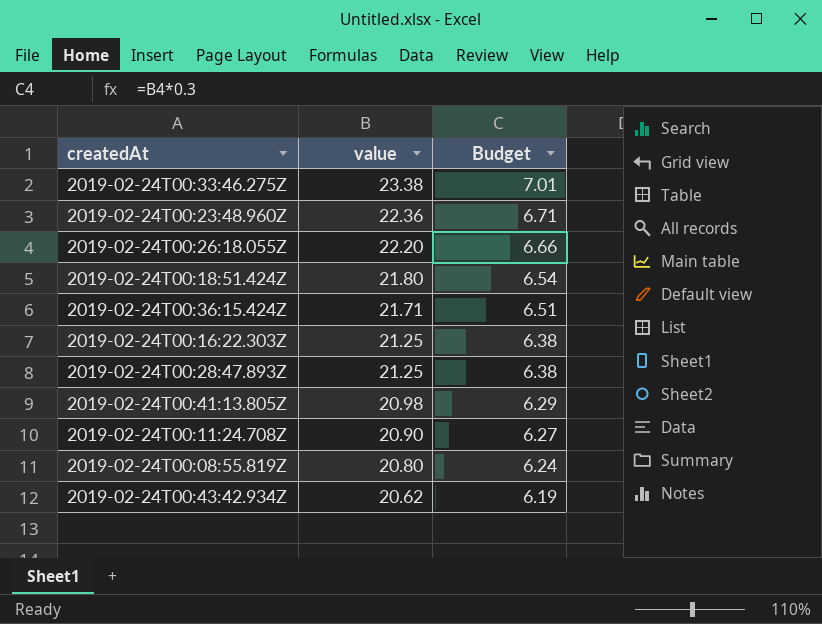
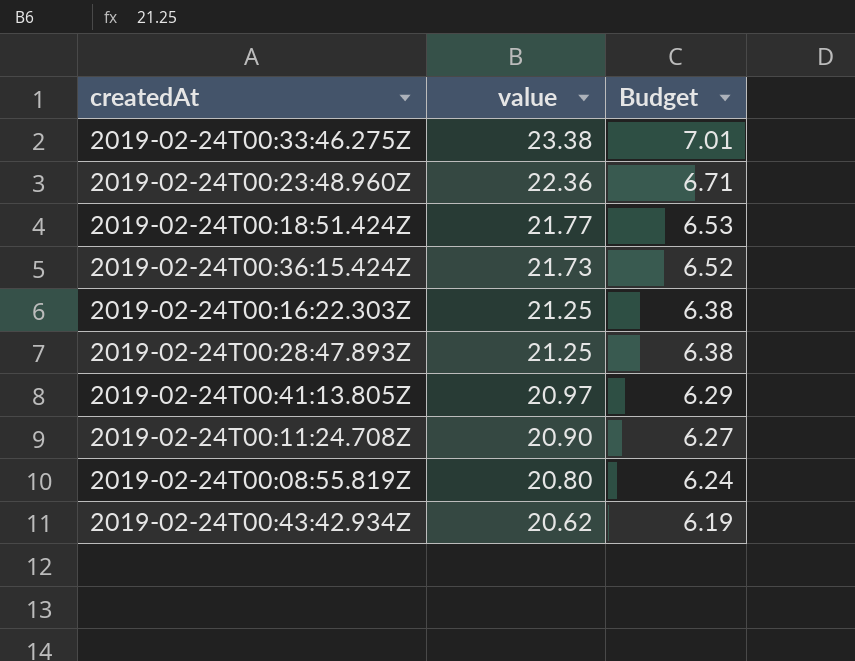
row 2019-02-24T00:26:18.055Z: 22.20 | 6.66 -> none
2019-02-24T00:18:51.424Z | value: 21.80 -> 21.77
2019-02-24T00:18:51.424Z | Budget: 6.54 -> 6.53
2019-02-24T00:36:15.424Z | value: 21.71 -> 21.73
2019-02-24T00:36:15.424Z | Budget: 6.51 -> 6.52
2019-02-24T00:41:13.805Z | value: 20.98 -> 20.97

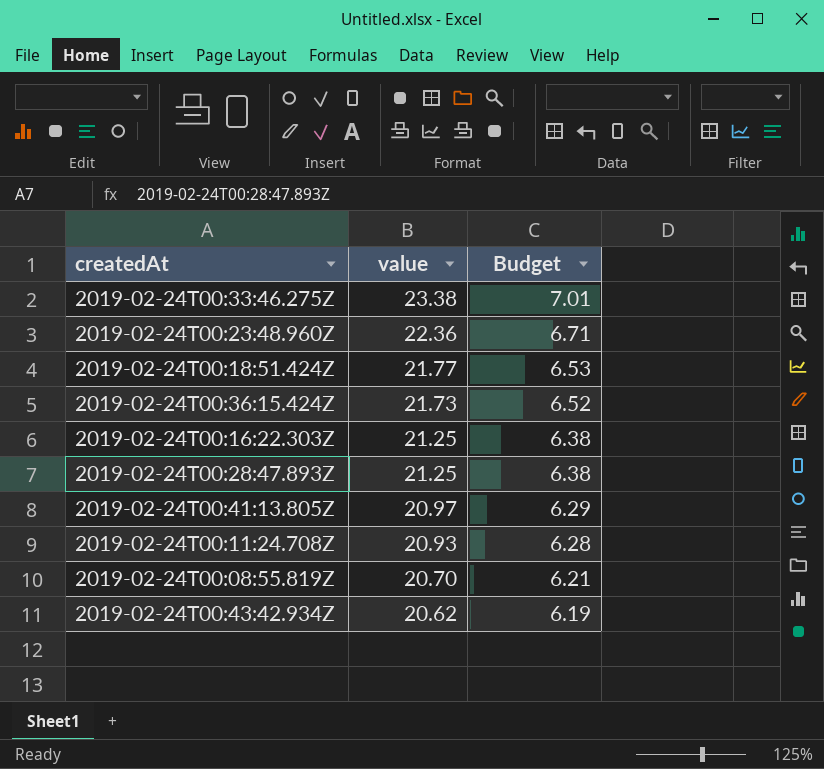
2019-02-24T00:11:24.708Z | value: 20.90 -> 20.93
2019-02-24T00:11:24.708Z | Budget: 6.27 -> 6.28
2019-02-24T00:08:55.819Z | value: 20.80 -> 20.70
2019-02-24T00:08:55.819Z | Budget: 6.24 -> 6.21

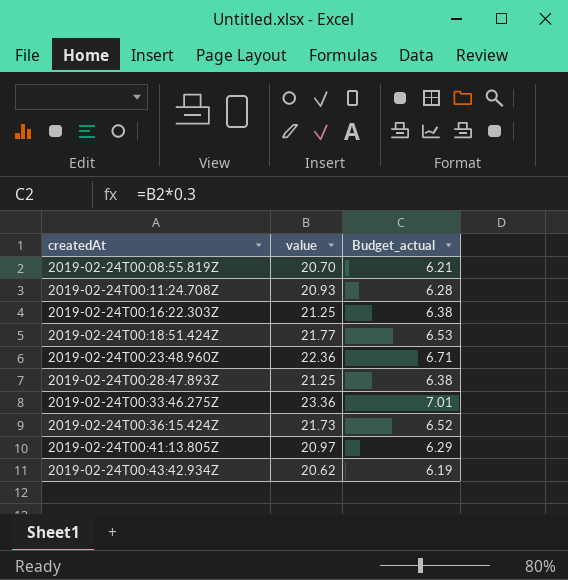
row order: value descending -> createdAt ascending
column name: Budget -> Budget_actual
2019-02-24T00:33:46.275Z | value: 23.38 -> 23.36

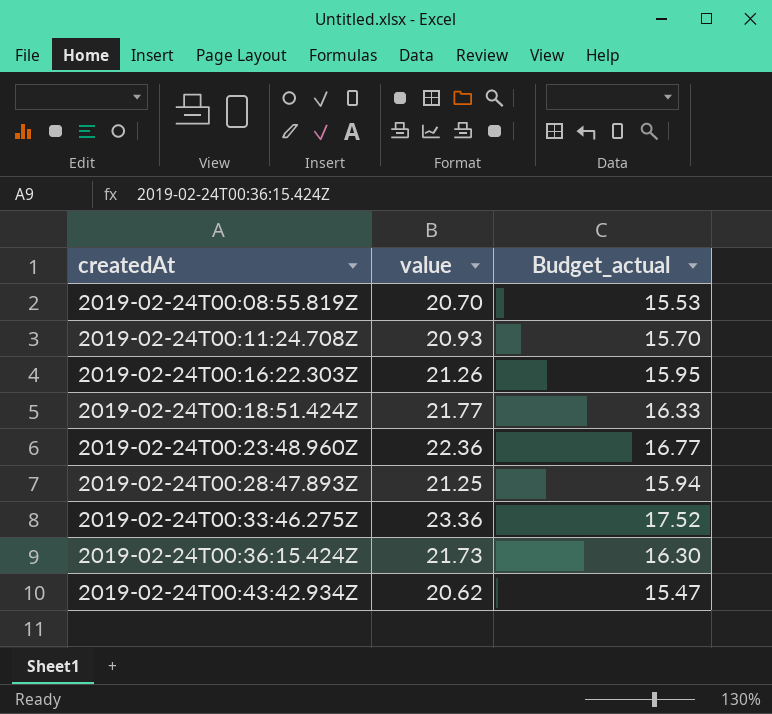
column Budget_actual | formula: [value] * 0.3 -> [value] * 0.75
row 2019-02-24T00:41:13.805Z: 20.97 | 6.29 -> none
2019-02-24T00:16:22.303Z | value: 21.25 -> 21.26

